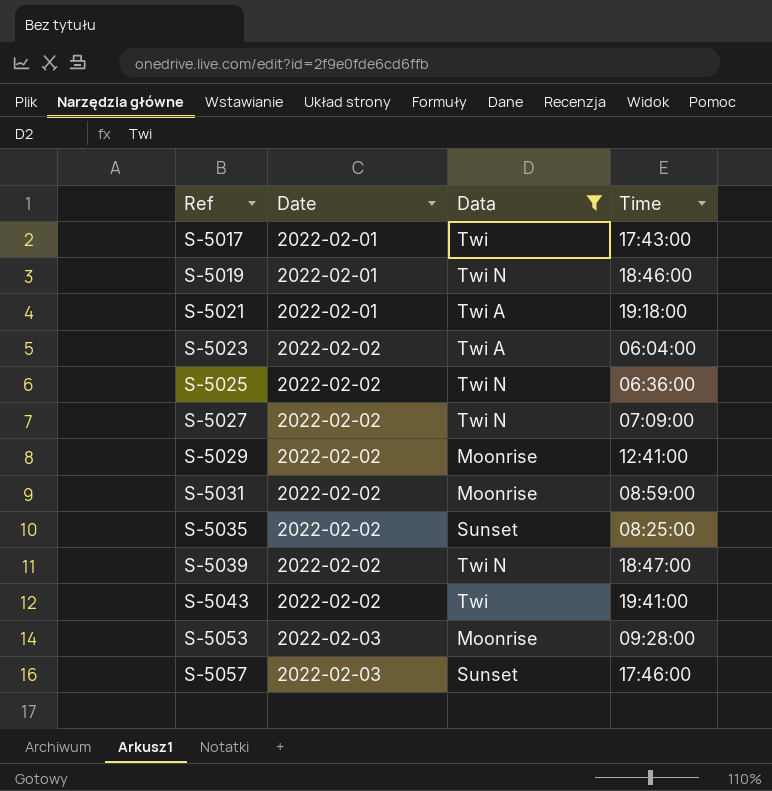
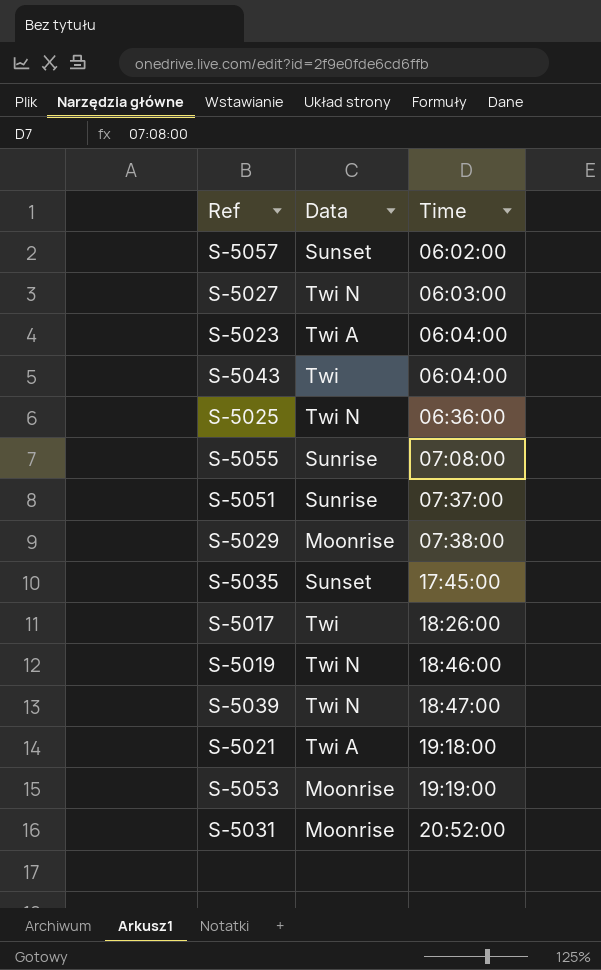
filter: Data != Sunrise -> none
row order: Ref ascending -> Time ascending
column Date | position: 2 -> none
S-5057 | Time: 17:46:00 -> 06:02:00
S-5027 | Time: 07:09:00 -> 06:03:00
S-5043 | Time: 19:41:00 -> 06:04:00
S-5029 | Time: 12:41:00 -> 07:38:00
S-5035 | Time: 08:25:00 -> 17:45:00
S-5017 | Time: 17:43:00 -> 18:26:00
S-5053 | Time: 09:28:00 -> 19:19:00
S-5031 | Time: 08:59:00 -> 20:52:00

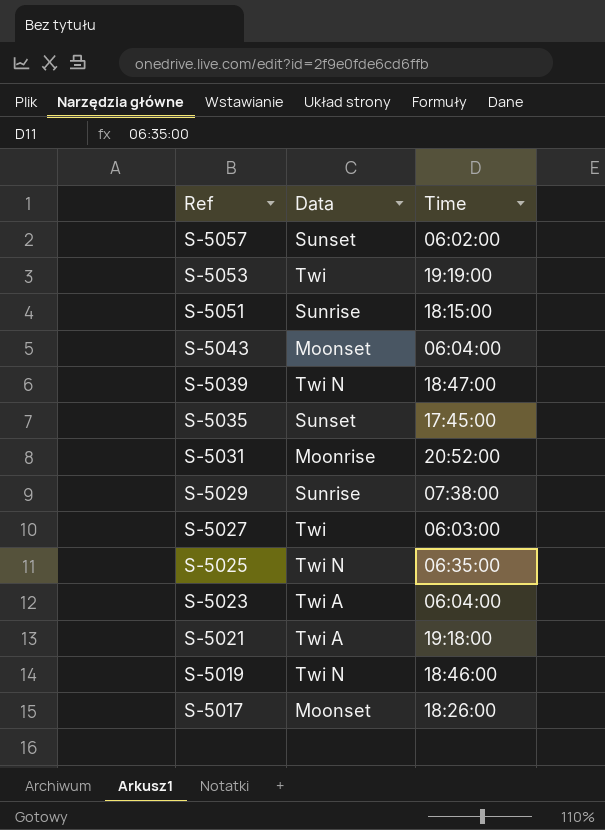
row order: Time ascending -> Ref descending
row S-5055: Sunrise | 07:08:00 -> none
S-5053 | Data: Moonrise -> Twi
S-5051 | Time: 07:37:00 -> 18:15:00
S-5043 | Data: Twi -> Moonset
S-5029 | Data: Moonrise -> Sunrise
S-5027 | Data: Twi N -> Twi
S-5025 | Time: 06:36:00 -> 06:35:00
S-5017 | Data: Twi -> Moonset

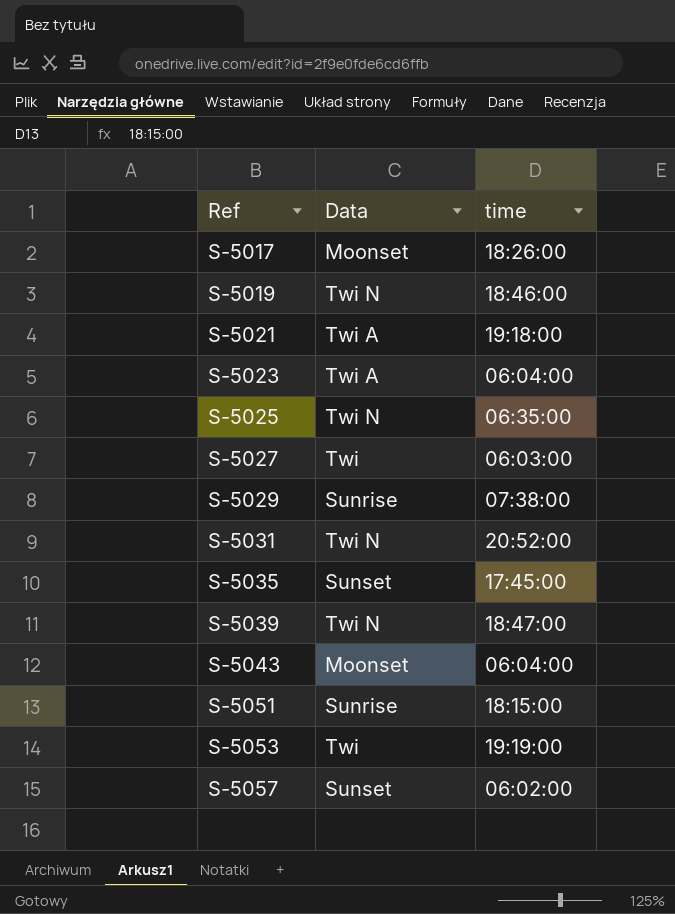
row order: Ref descending -> Ref ascending
column name: Time -> time
S-5031 | Data: Moonrise -> Twi N

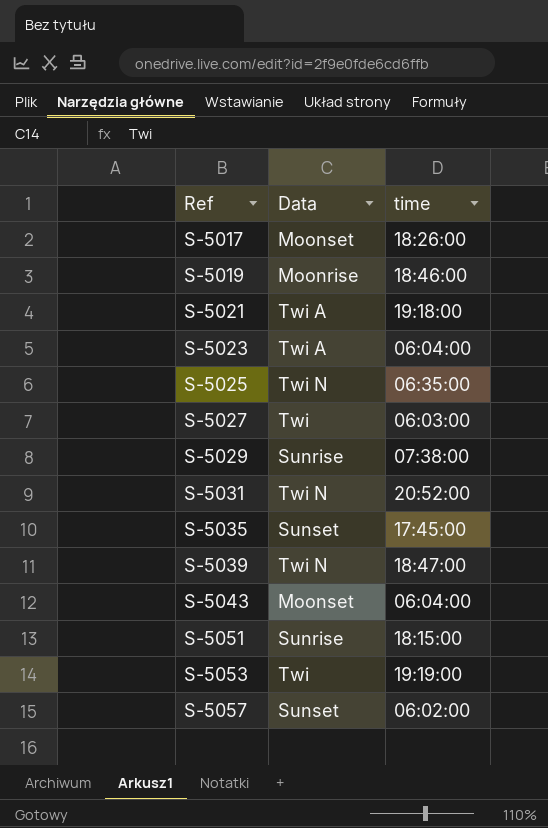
S-5019 | Data: Twi N -> Moonrise

